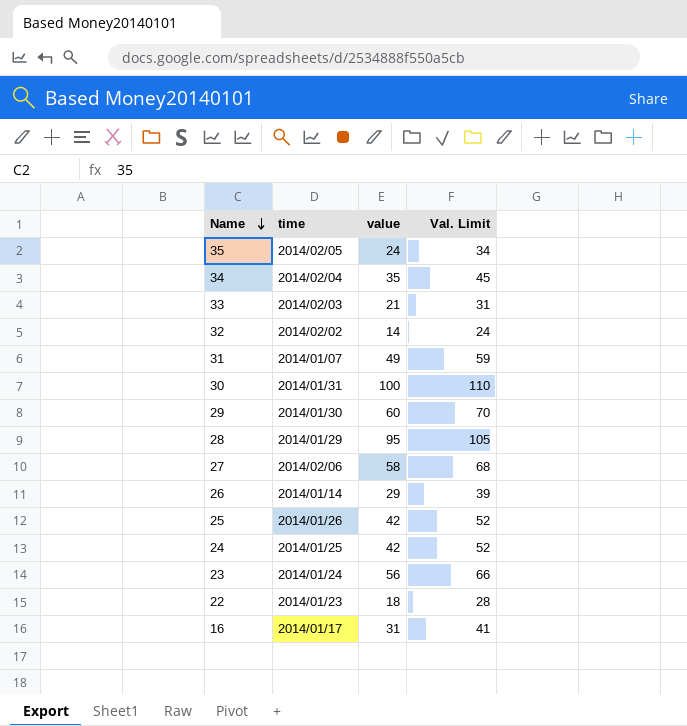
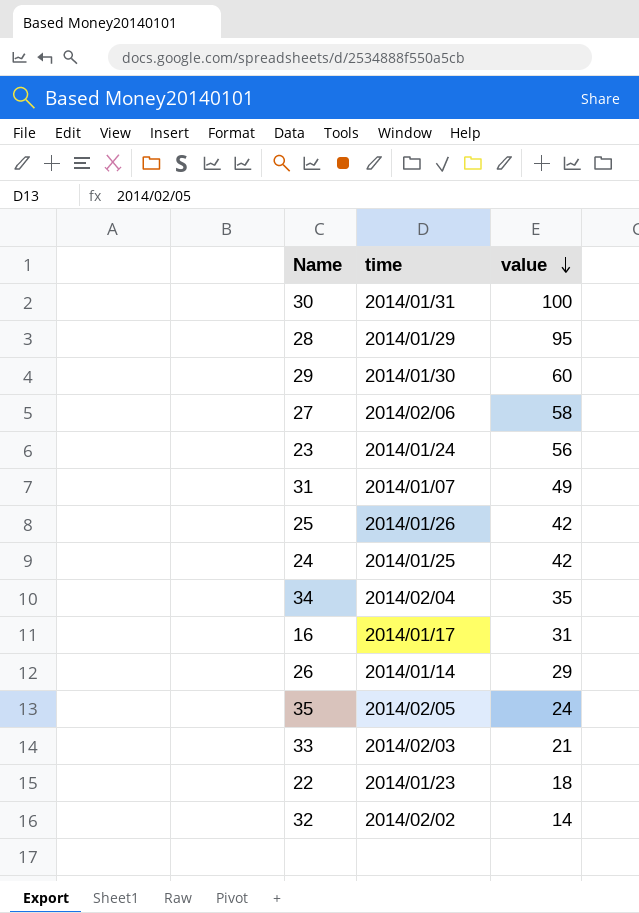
row order: Name descending -> value descending
column Val. Limit | formula: [value] + 10 -> none

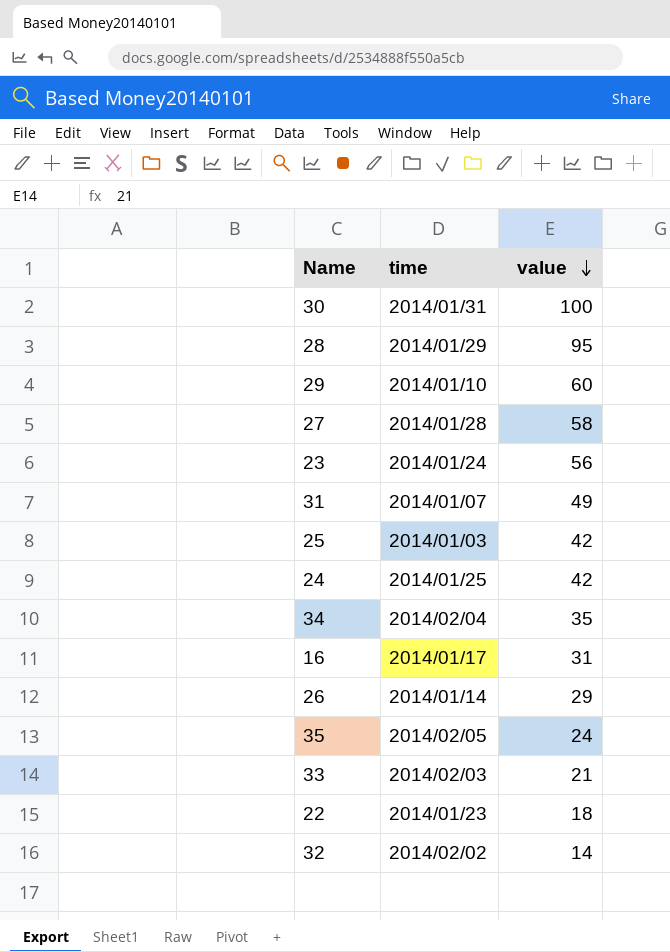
29 | time: 2014/01/30 -> 2014/01/10
27 | time: 2014/02/06 -> 2014/01/28
25 | time: 2014/01/26 -> 2014/01/03

